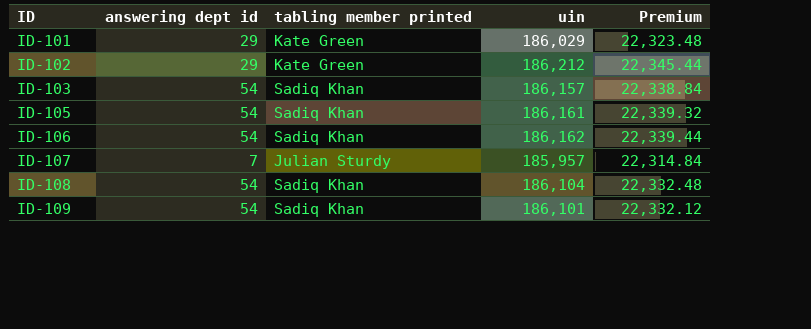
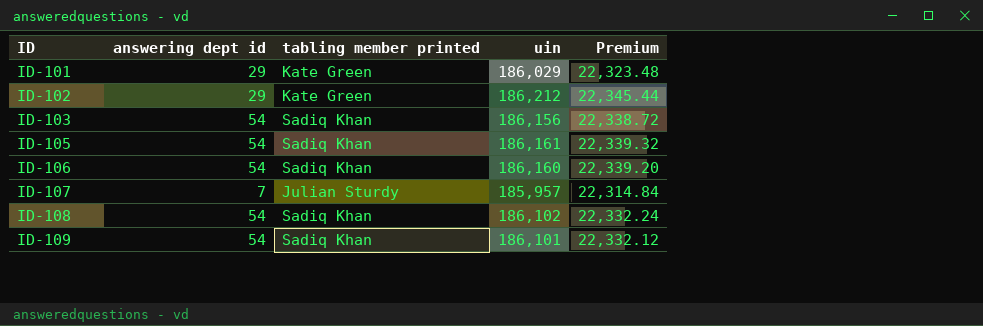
ID-103 | uin: 186,157 -> 186,156
ID-103 | Premium: 22,338.84 -> 22,338.72
ID-106 | uin: 186,162 -> 186,160
ID-106 | Premium: 22,339.44 -> 22,339.20
ID-108 | uin: 186,104 -> 186,102
ID-108 | Premium: 22,332.48 -> 22,332.24

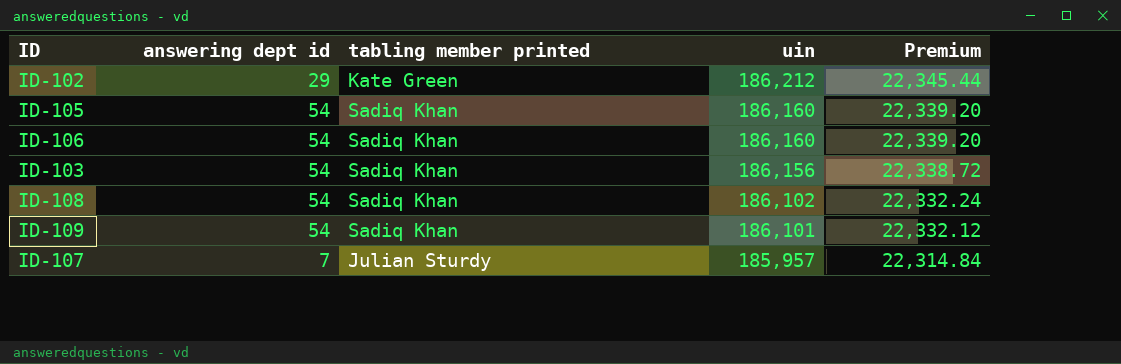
row order: ID ascending -> uin descending
row ID-101: 29 | Kate Green | 186,029 | 22,323.48 -> none
ID-105 | uin: 186,161 -> 186,160
ID-105 | Premium: 22,339.32 -> 22,339.20

